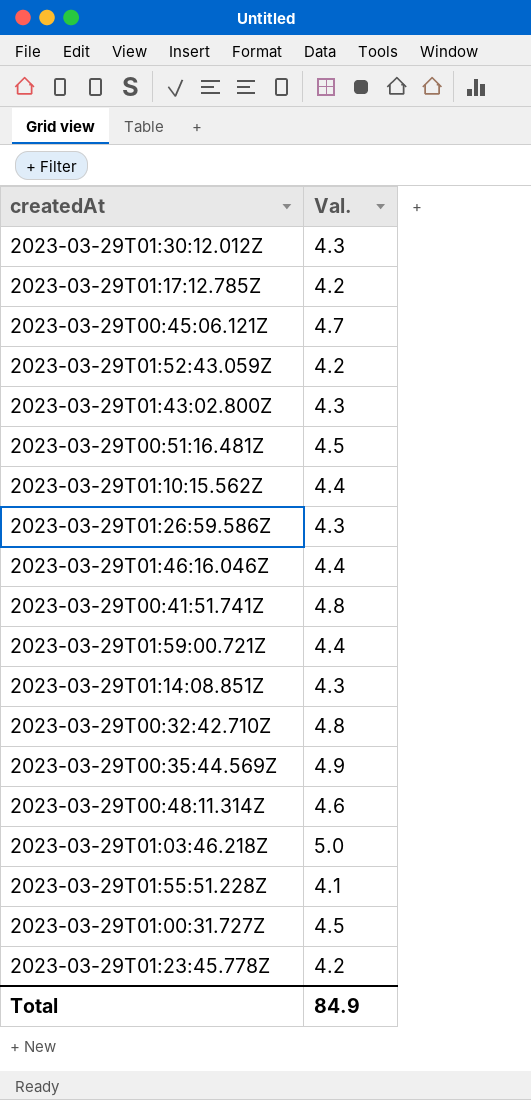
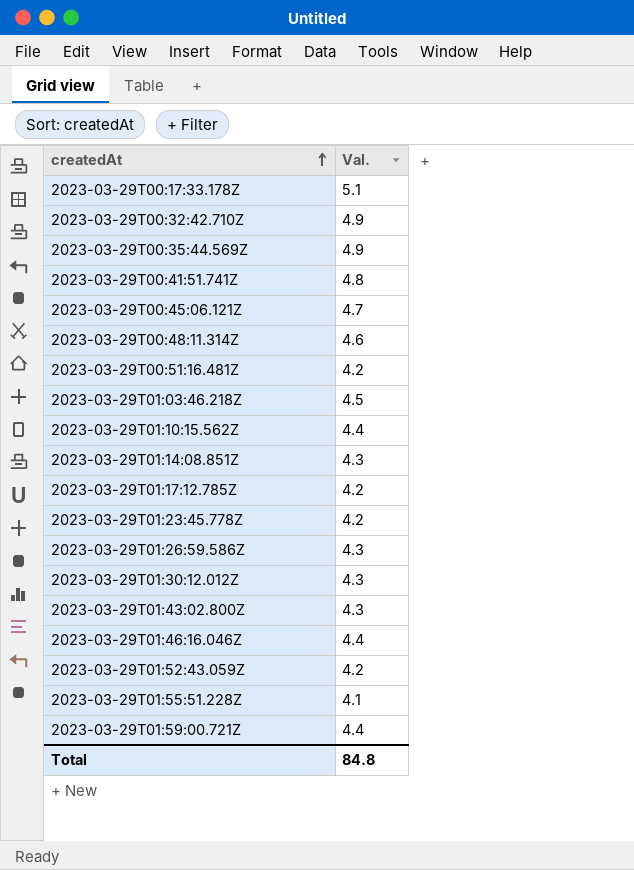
row order: none -> createdAt ascending
row 2023-03-29T01:00:31.727Z: 4.5 -> none
row 2023-03-29T00:17:33.178Z: none -> 5.1
2023-03-29T00:32:42.710Z | Val.: 4.8 -> 4.9
2023-03-29T00:51:16.481Z | Val.: 4.5 -> 4.2
2023-03-29T01:03:46.218Z | Val.: 5.0 -> 4.5
Total | Val.: 84.9 -> 84.8

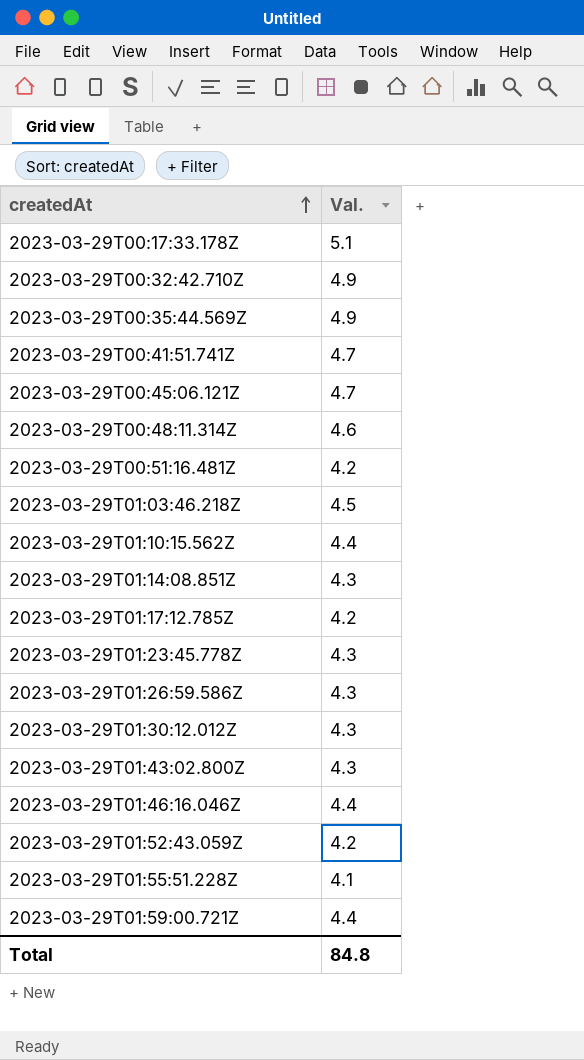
2023-03-29T00:41:51.741Z | Val.: 4.8 -> 4.7
2023-03-29T01:23:45.778Z | Val.: 4.2 -> 4.3

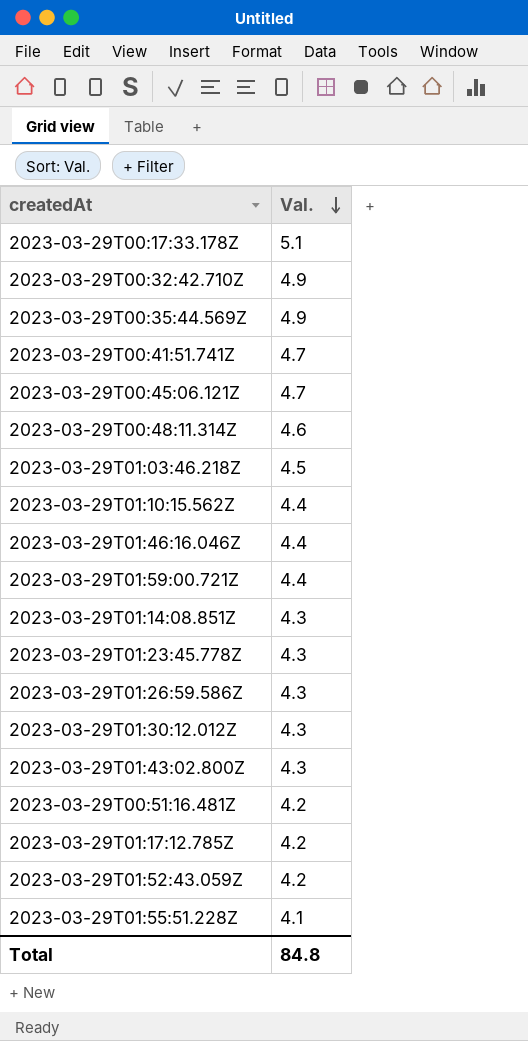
row order: createdAt ascending -> Val. descending

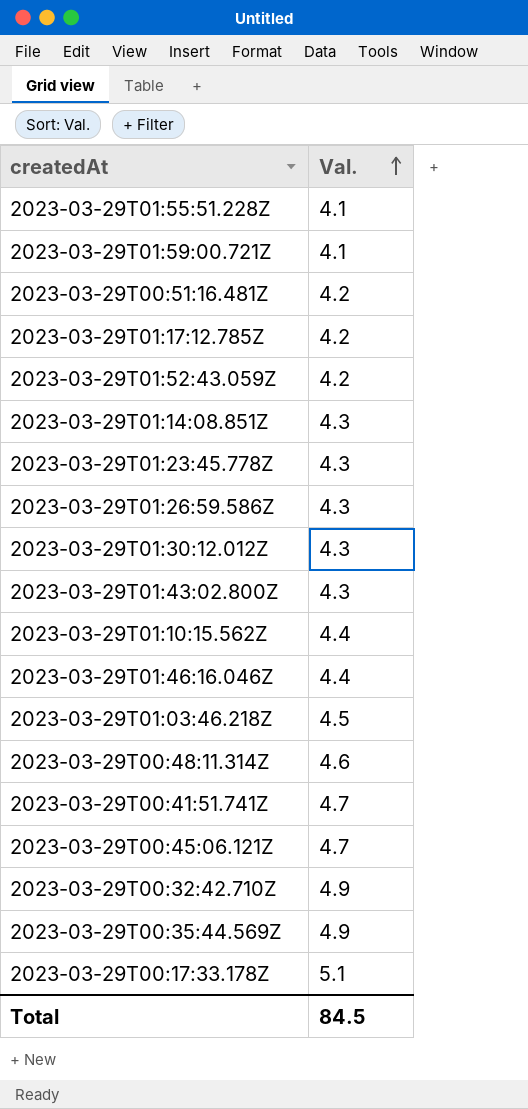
row order: Val. descending -> Val. ascending
2023-03-29T01:59:00.721Z | Val.: 4.4 -> 4.1
Total | Val.: 84.8 -> 84.5

